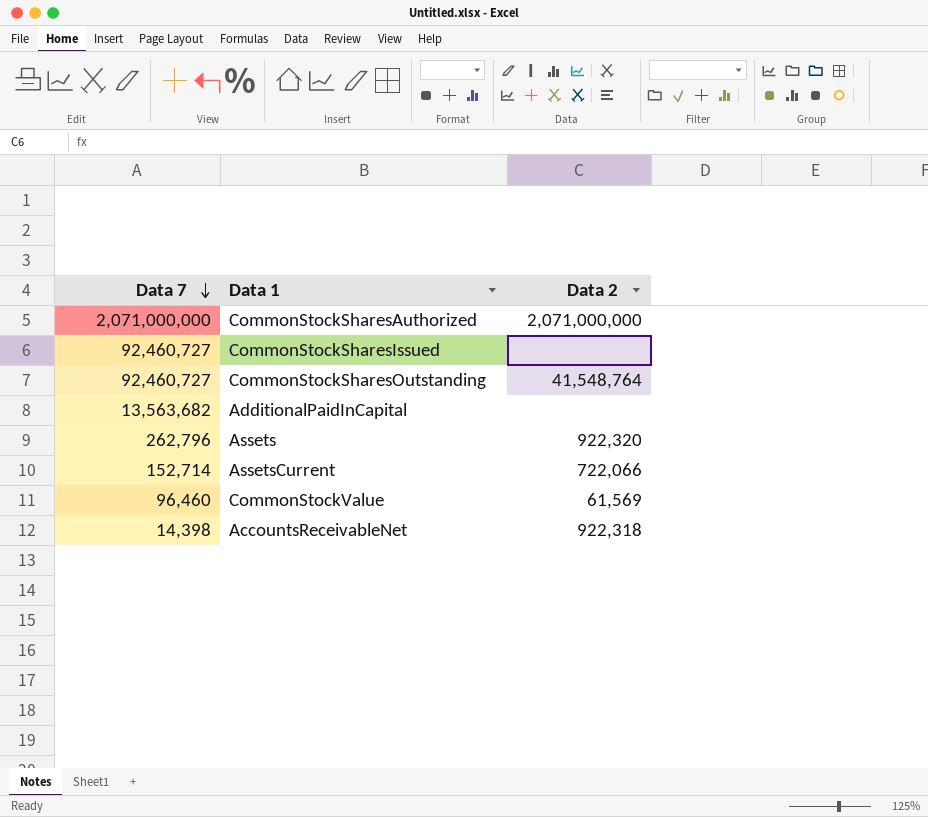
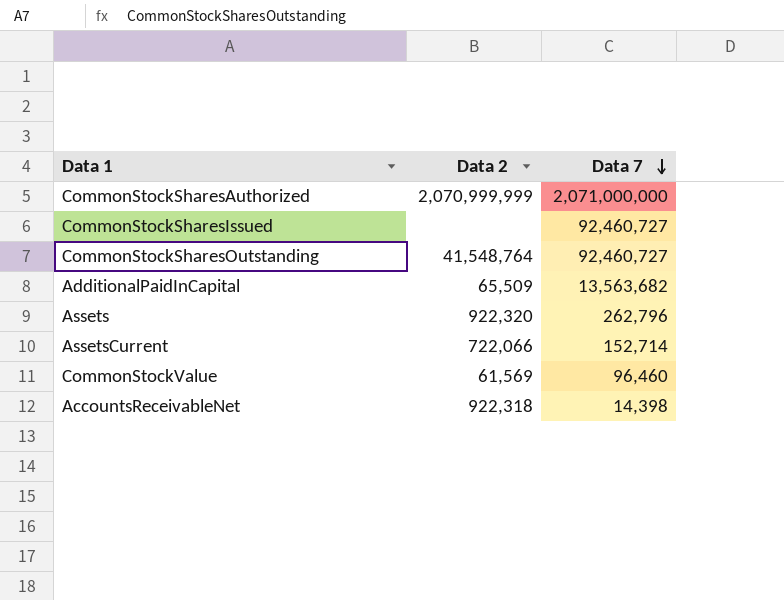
column Data 7 | position: 1 -> 3
CommonStockSharesAuthorized | Data 2: 2,071,000,000 -> 2,070,999,999
AdditionalPaidInCapital | Data 2: none -> 65,509

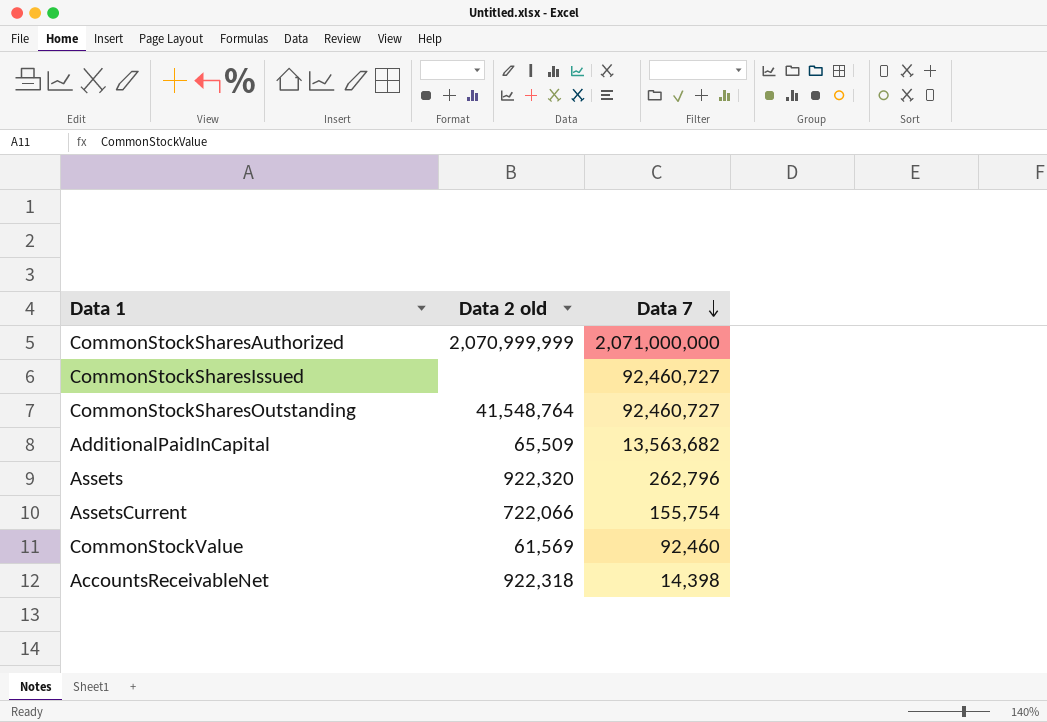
column name: Data 2 -> Data 2 old
AssetsCurrent | Data 7: 152,714 -> 155,754
CommonStockValue | Data 7: 96,460 -> 92,460

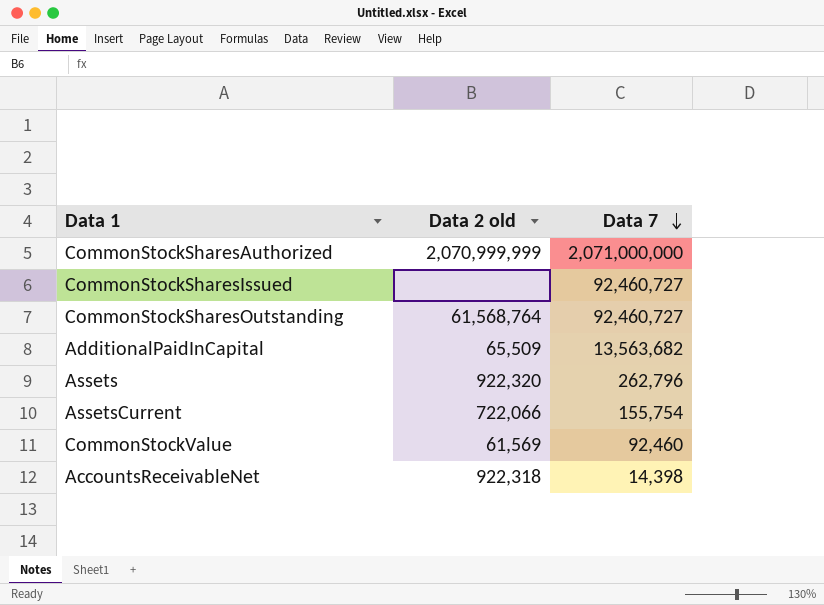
CommonStockSharesOutstanding | Data 2 old: 41,548,764 -> 61,568,764

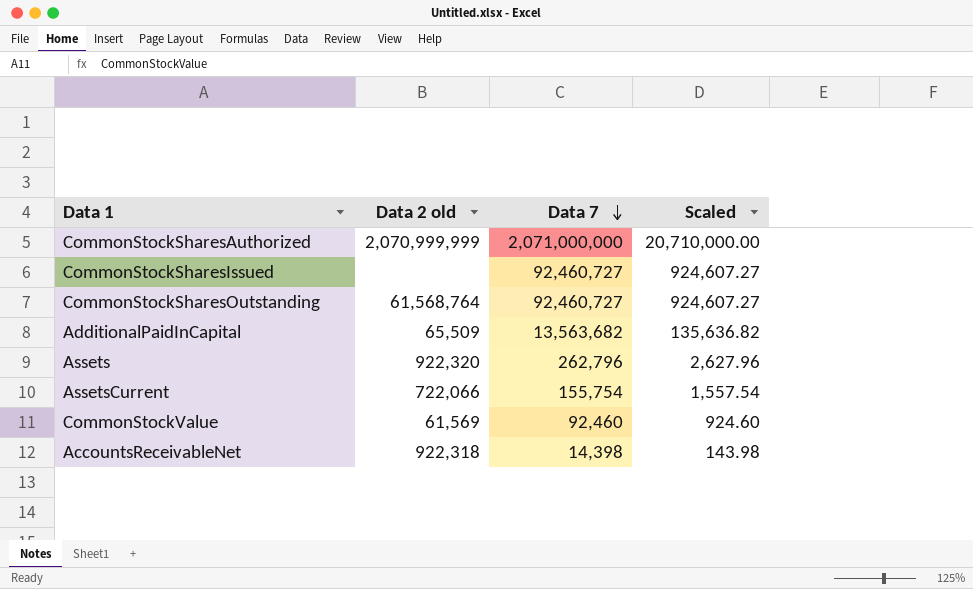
column Scaled | formula: none -> [Data 7] * 0.01

